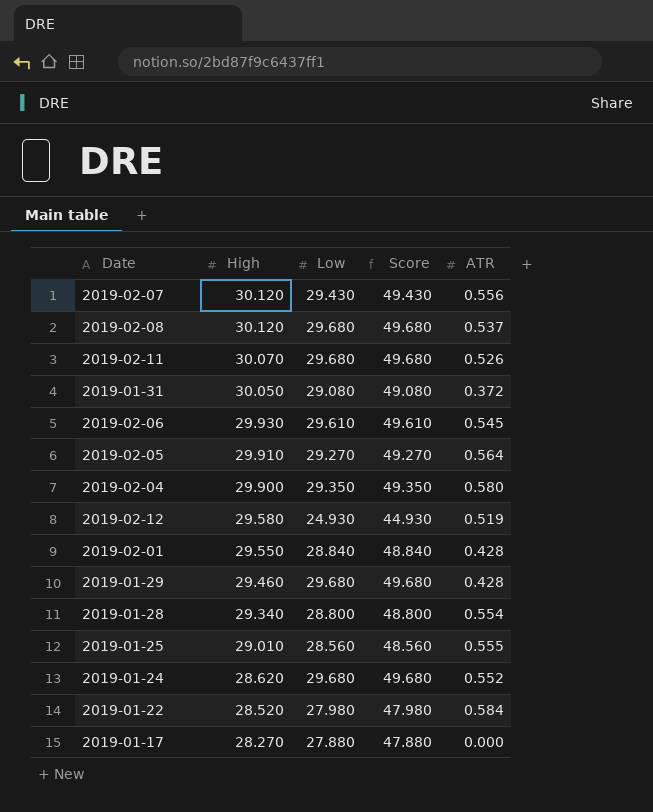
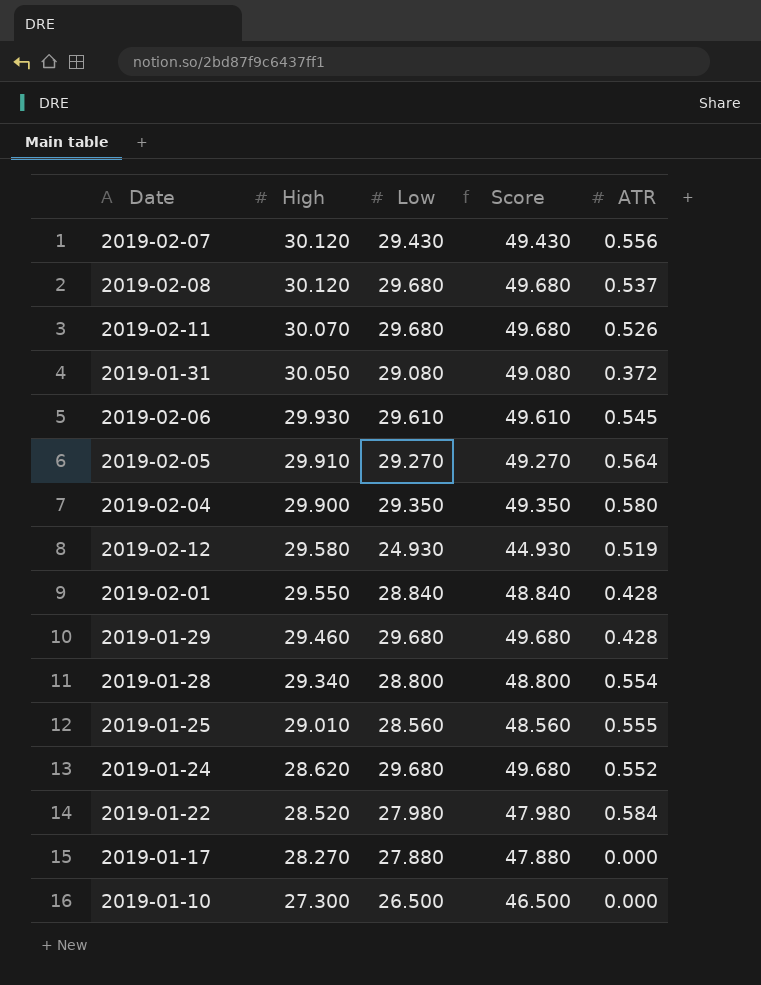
row 2019-01-10: none -> 27.300 | 26.500 | 46.500 | 0.000

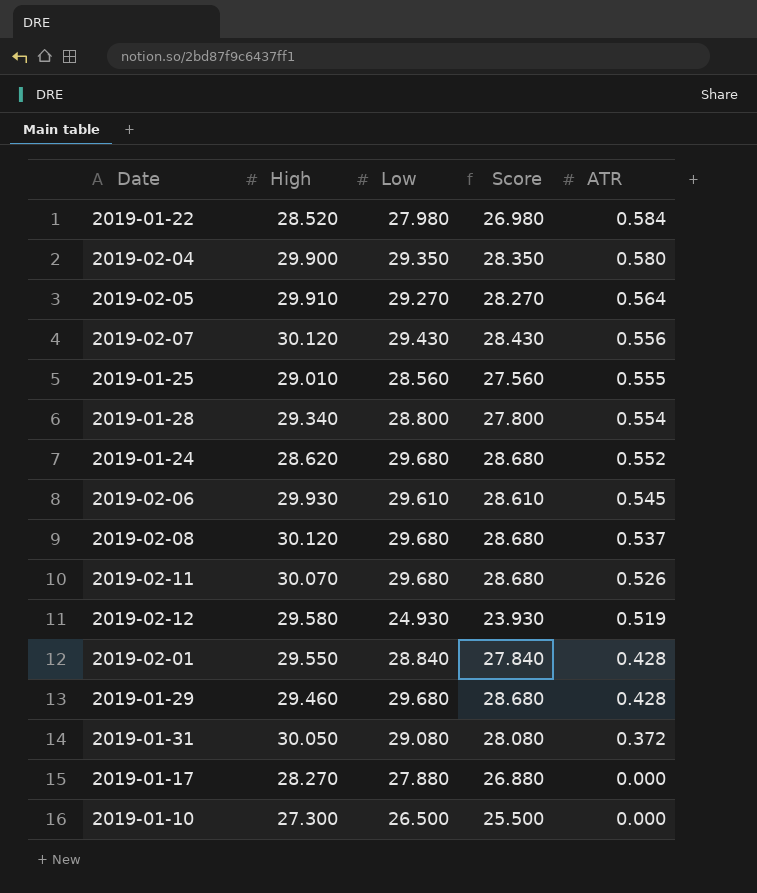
row order: High descending -> ATR descending
column Score | formula: [Low] + 20 -> [Low] - 1

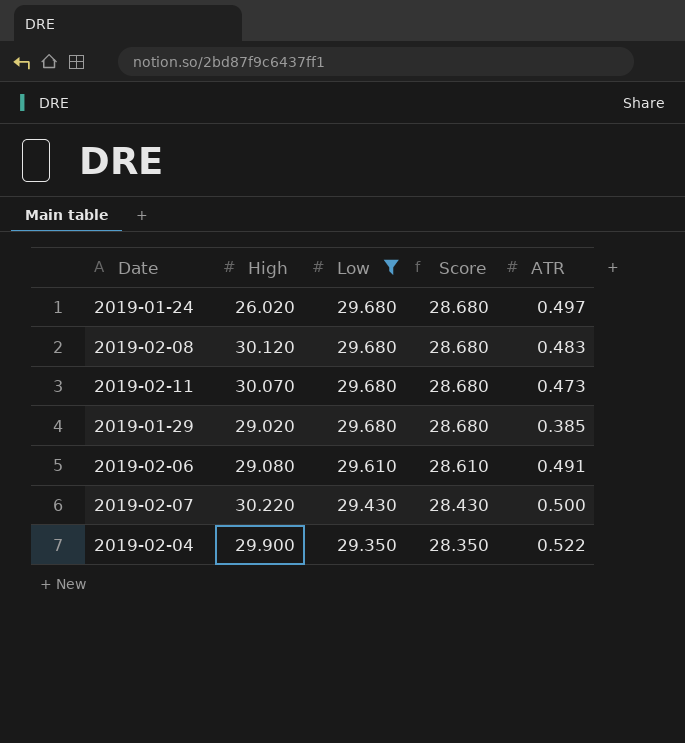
filter: none -> Low >= 29.350
row order: ATR descending -> Low descending
2019-01-24 | High: 28.620 -> 26.020
2019-01-24 | ATR: 0.552 -> 0.497
2019-02-08 | ATR: 0.537 -> 0.483
2019-02-11 | ATR: 0.526 -> 0.473
2019-01-29 | High: 29.460 -> 29.020
2019-01-29 | ATR: 0.428 -> 0.385
2019-02-06 | High: 29.930 -> 29.080
2019-02-06 | ATR: 0.545 -> 0.491
2019-02-07 | High: 30.120 -> 30.220
2019-02-07 | ATR: 0.556 -> 0.500
2019-02-04 | ATR: 0.580 -> 0.522

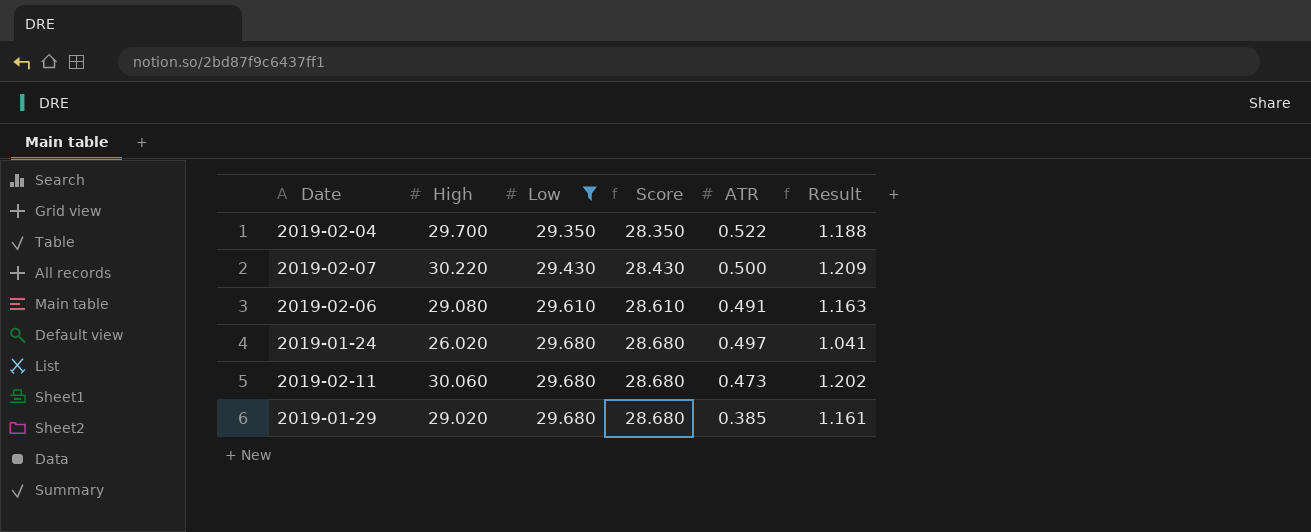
row order: Low descending -> Low ascending
column Result | formula: none -> [High] * 0.04
row 2019-02-08: 30.120 | 29.680 | 28.680 | 0.483 -> none
2019-02-04 | High: 29.900 -> 29.700
2019-02-11 | High: 30.070 -> 30.060

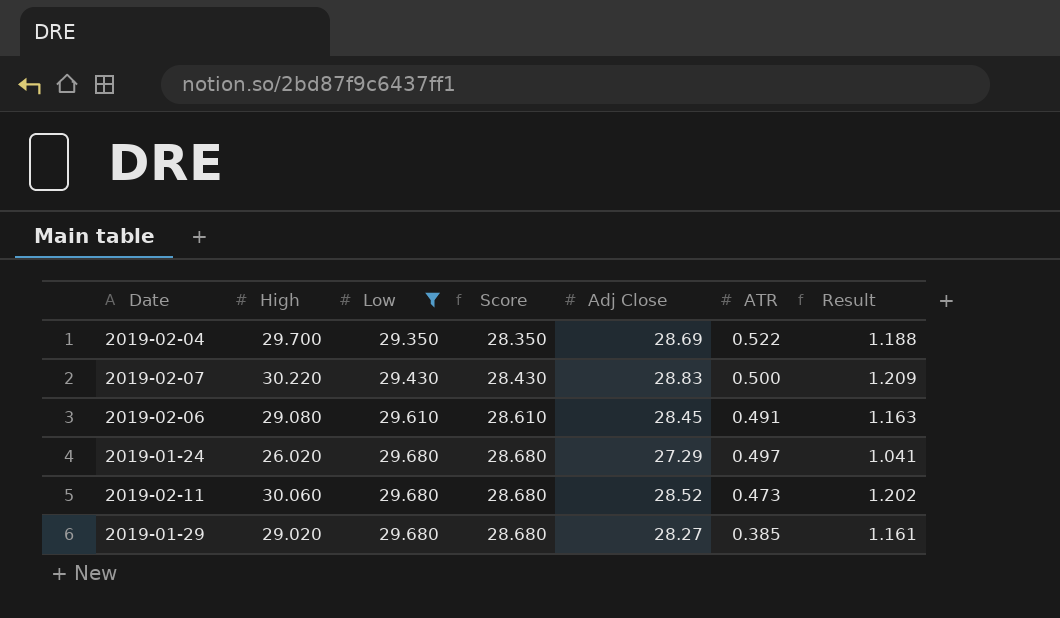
column Adj Close | position: none -> 5

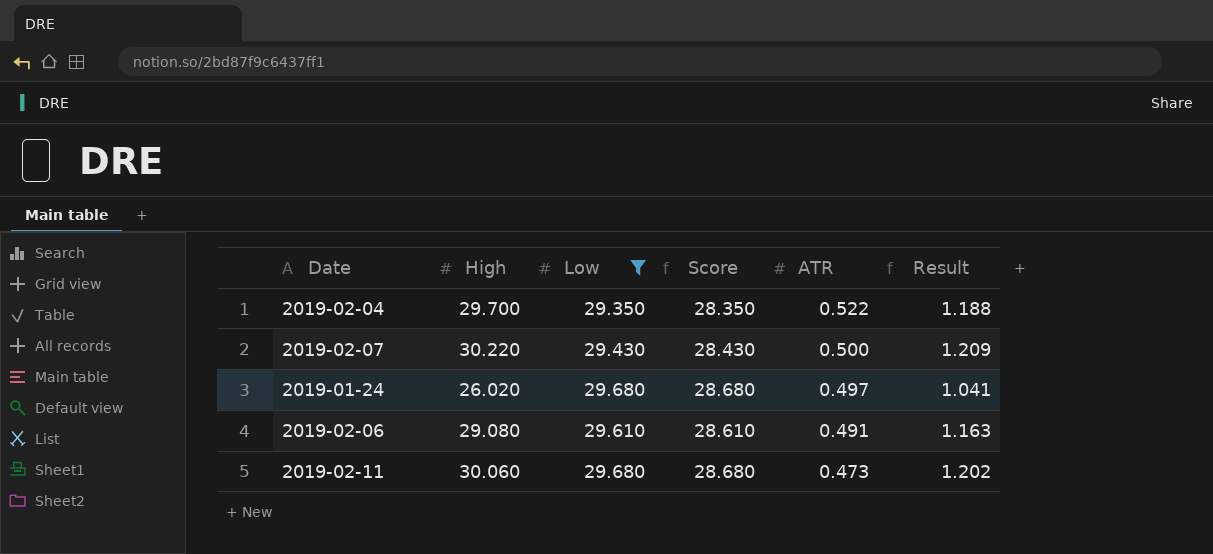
row order: Low ascending -> ATR descending
column Adj Close | position: 5 -> none
row 2019-01-29: 29.020 | 29.680 | 28.680 | 28.27 | 0.385 | 1.161 -> none

